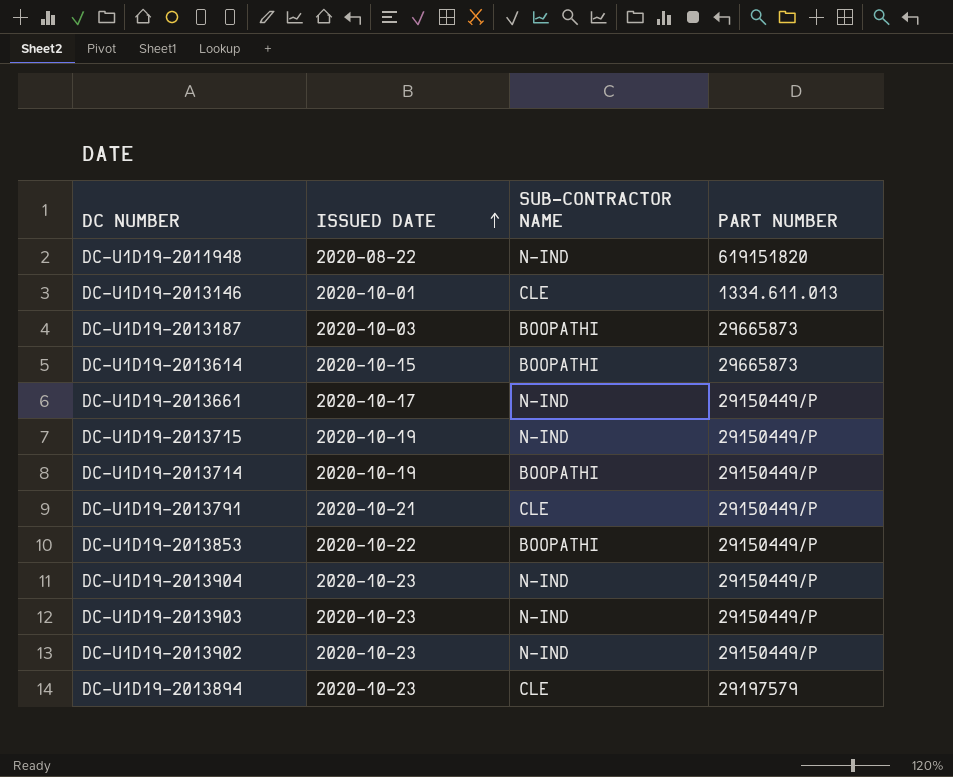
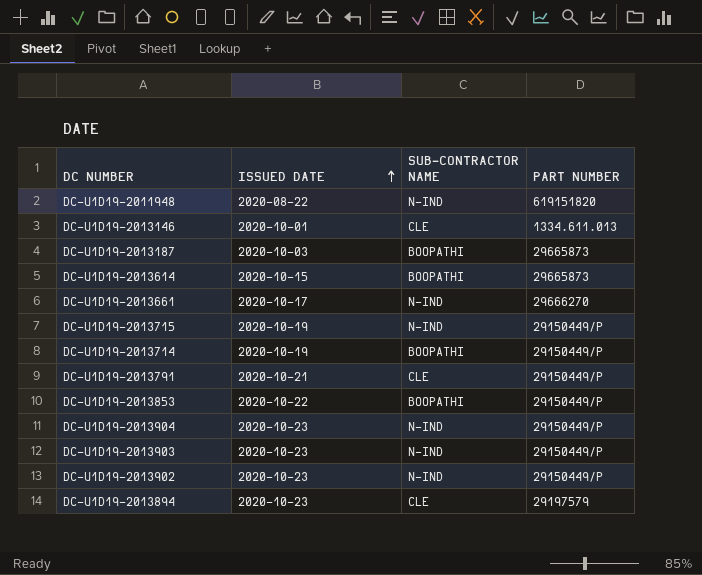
DC-U1D19-2013661 | PART NUMBER: 29150449/P -> 29666270

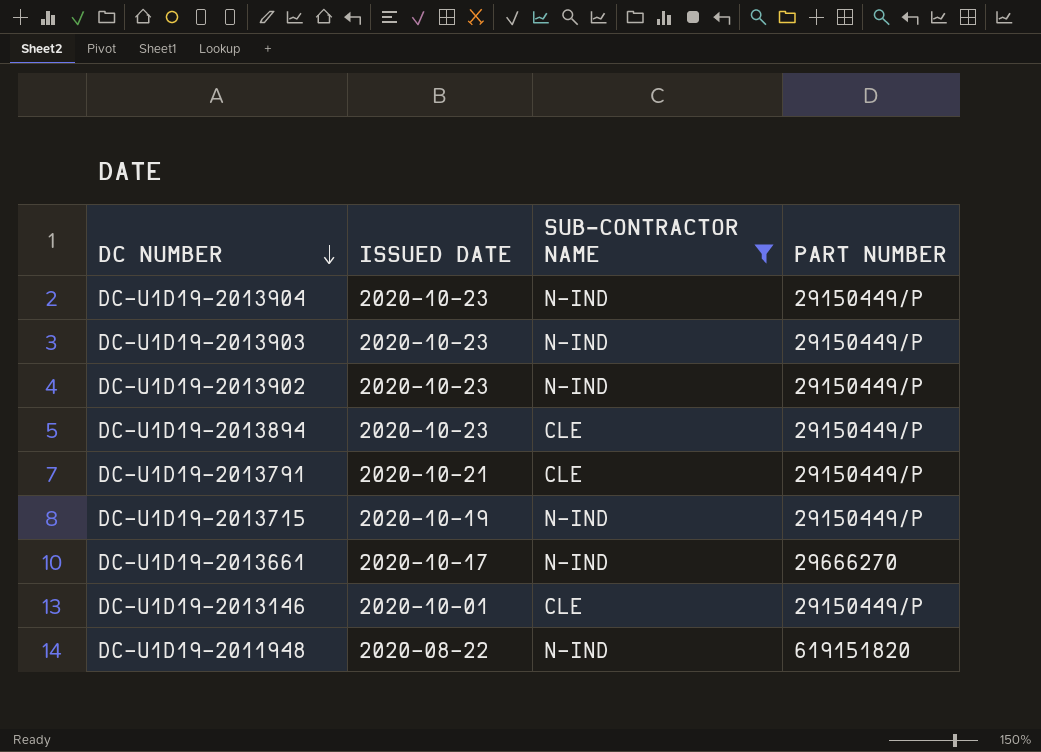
filter: none -> SUB-CONTRACTOR NAME != BOOPATHI
row order: ISSUED DATE ascending -> DC NUMBER descending
DC-U1D19-2013894 | PART NUMBER: 29197579 -> 29150449/P
DC-U1D19-2013146 | PART NUMBER: 1334.611.013 -> 29150449/P

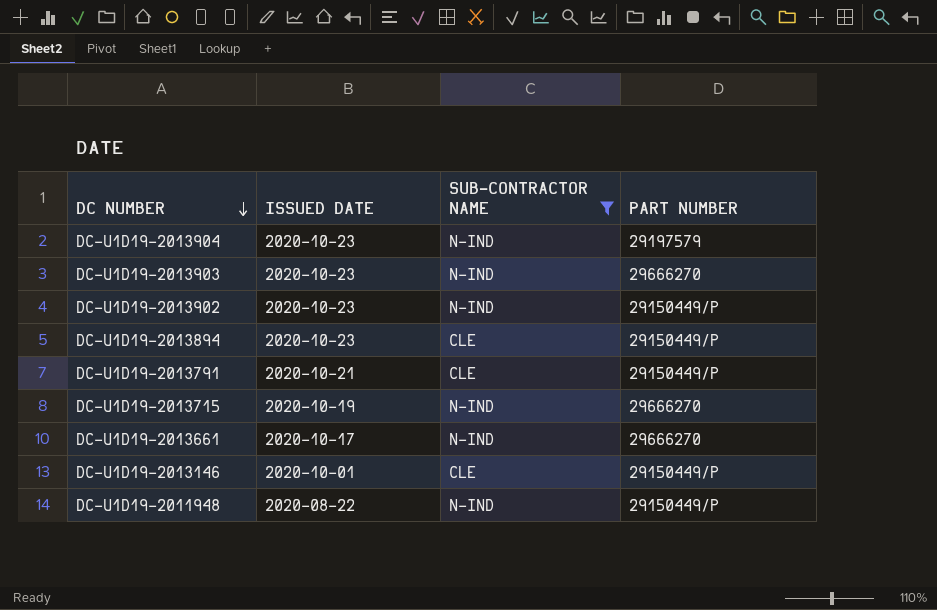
DC-U1D19-2013904 | PART NUMBER: 29150449/P -> 29197579
DC-U1D19-2013903 | PART NUMBER: 29150449/P -> 29666270
DC-U1D19-2013715 | PART NUMBER: 29150449/P -> 29666270
DC-U1D19-2011948 | PART NUMBER: 619151820 -> 29150449/P

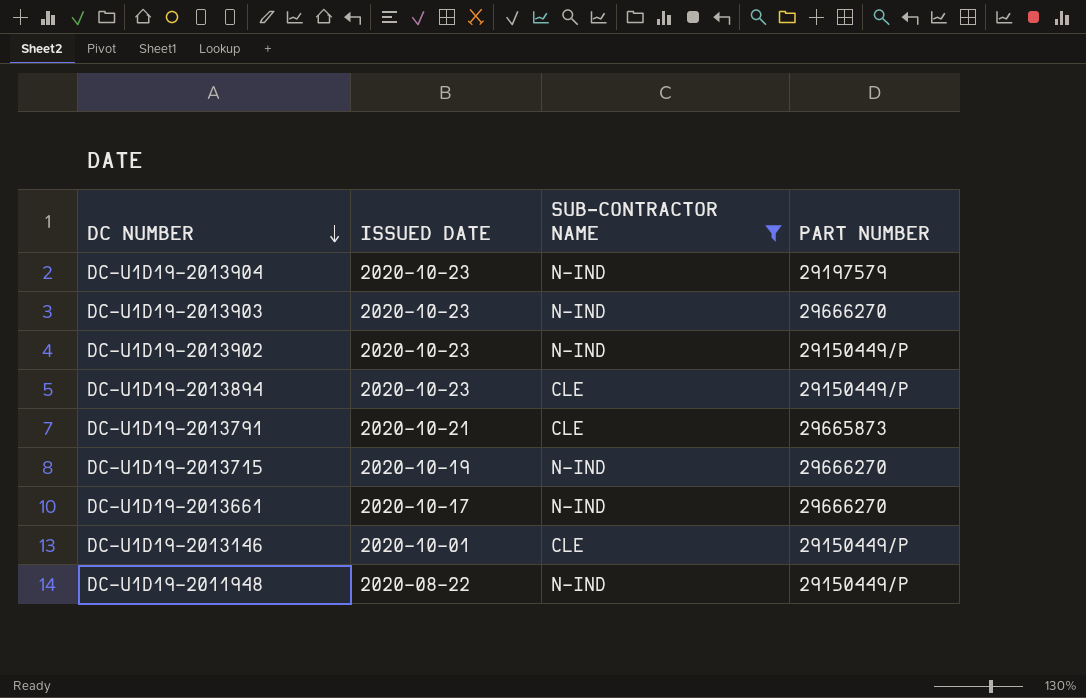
DC-U1D19-2013791 | PART NUMBER: 29150449/P -> 29665873

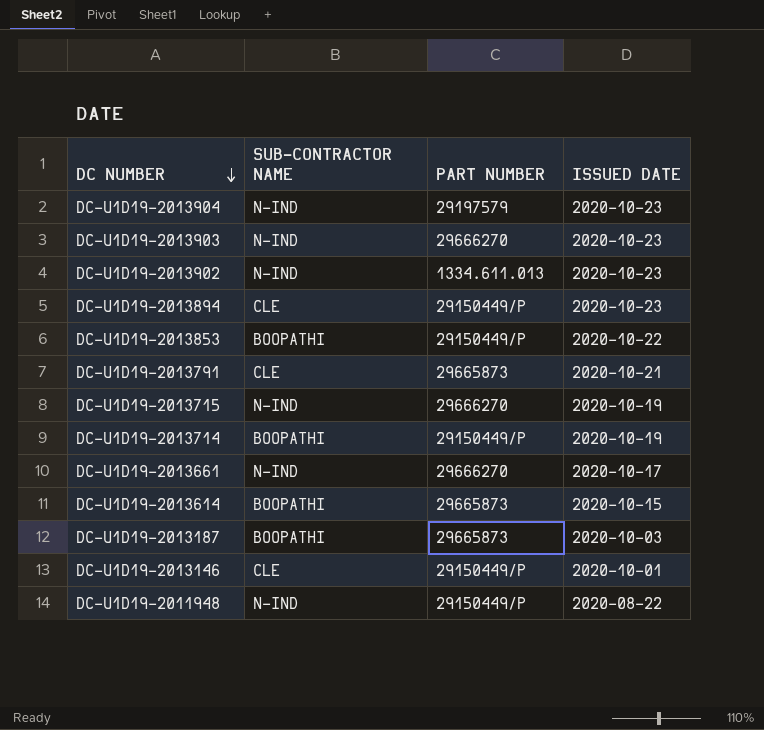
filter: SUB-CONTRACTOR NAME != BOOPATHI -> none
column ISSUED DATE | position: 2 -> 4
DC-U1D19-2013902 | PART NUMBER: 29150449/P -> 1334.611.013

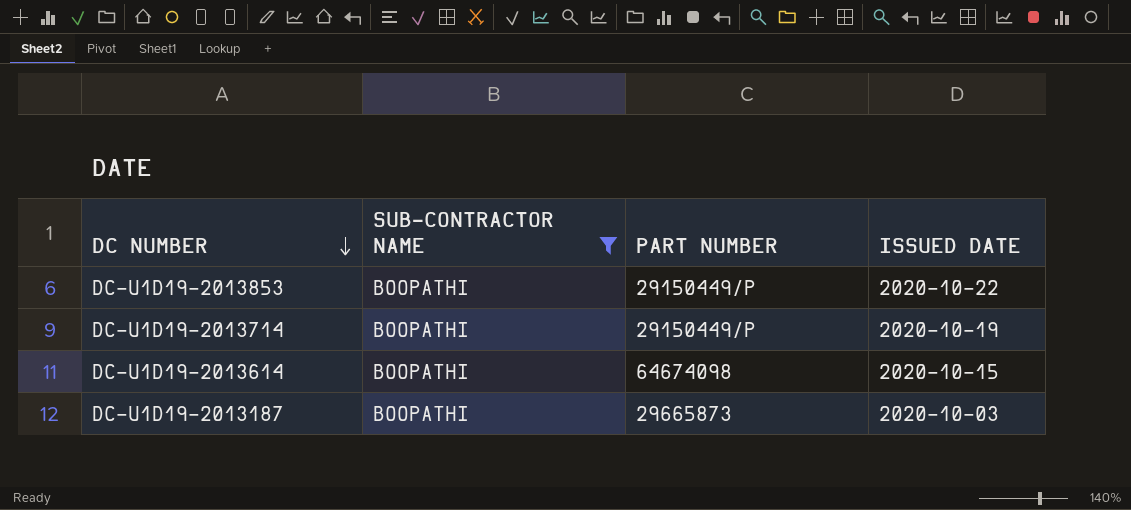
filter: none -> SUB-CONTRACTOR NAME = BOOPATHI
DC-U1D19-2013614 | PART NUMBER: 29665873 -> 64674098

